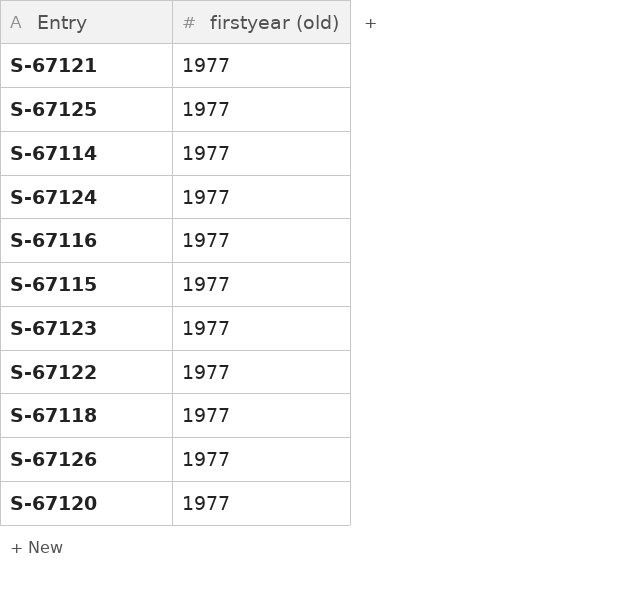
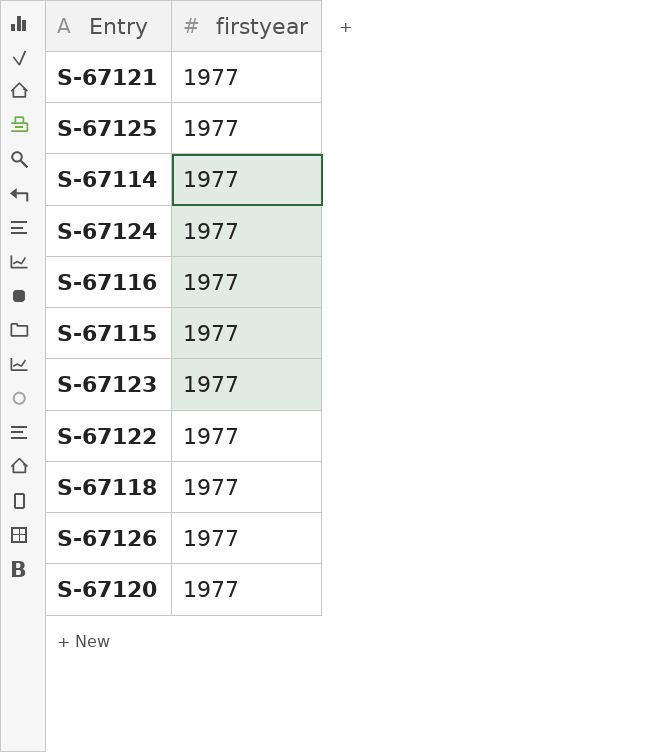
column name: firstyear (old) -> firstyear

